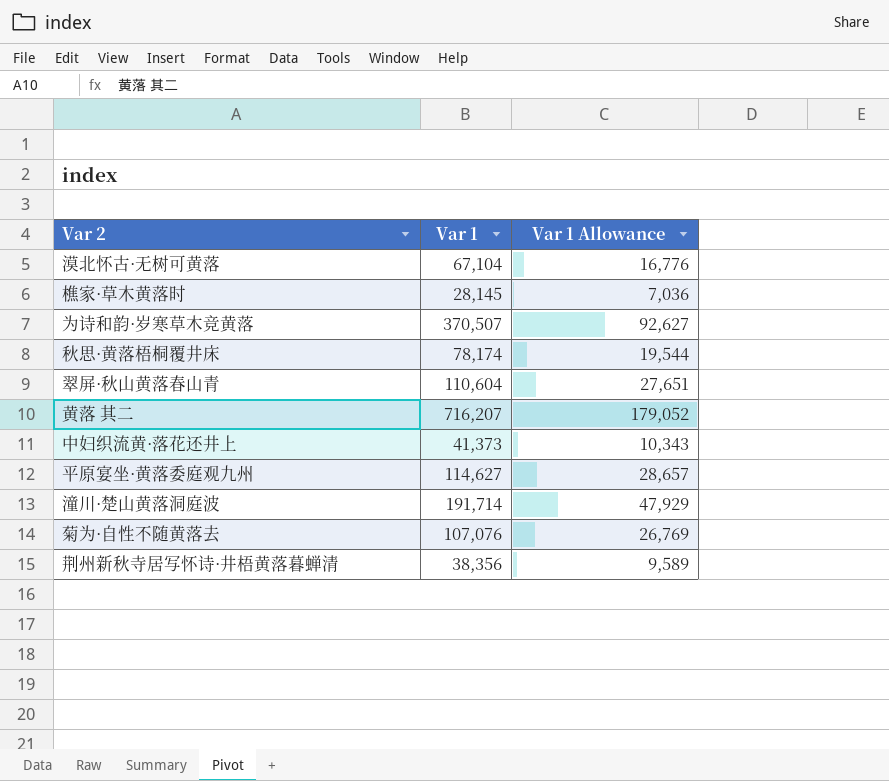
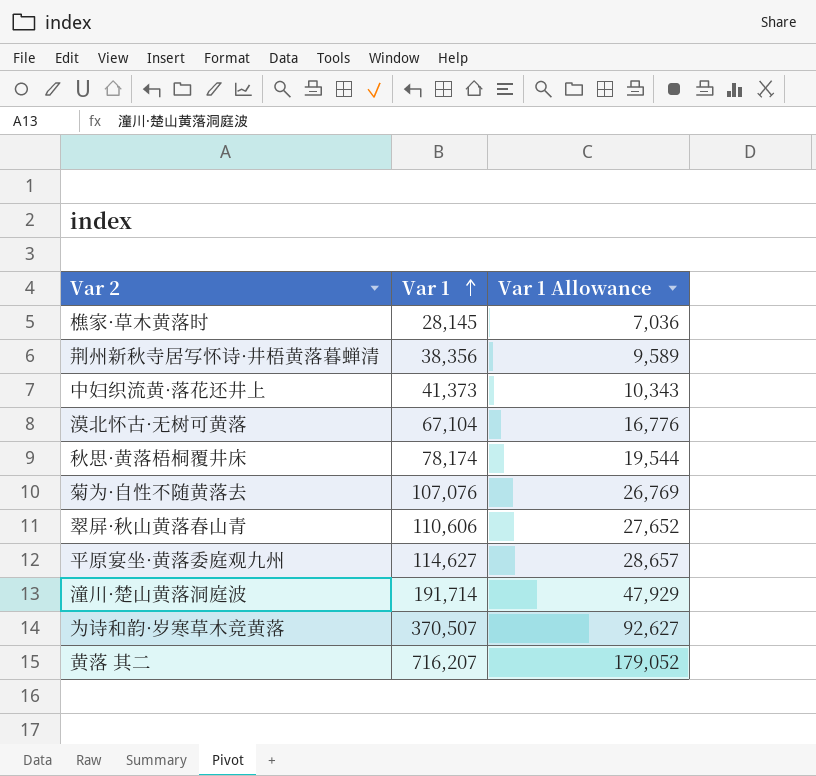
row order: none -> Var 1 ascending
翠屏·秋山黄落春山青 | Var 1: 110,604 -> 110,606
翠屏·秋山黄落春山青 | Var 1 Allowance: 27,651 -> 27,652

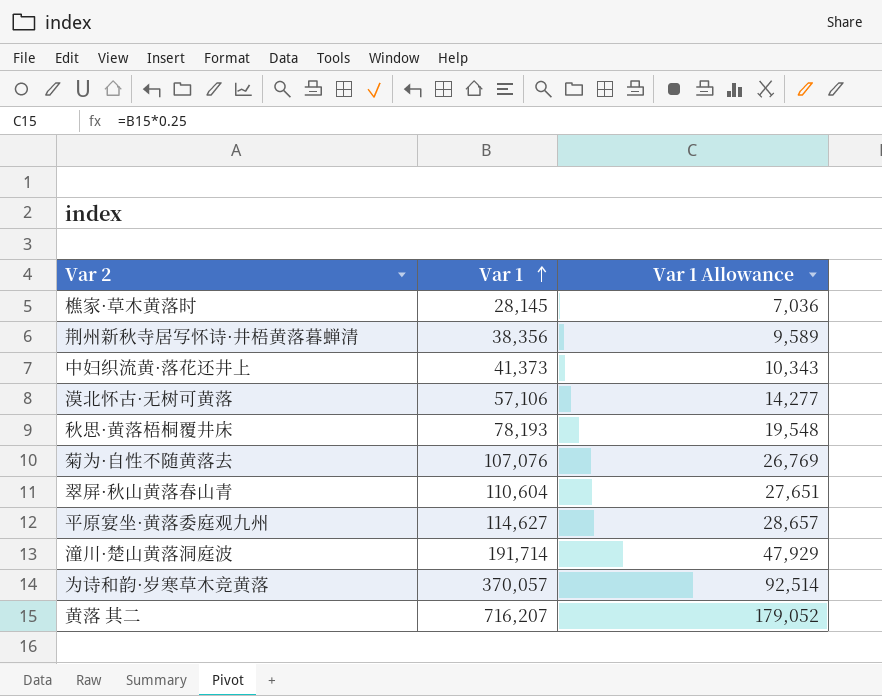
漠北怀古·无树可黄落 | Var 1: 67,104 -> 57,106
漠北怀古·无树可黄落 | Var 1 Allowance: 16,776 -> 14,277
秋思·黄落梧桐覆井床 | Var 1: 78,174 -> 78,193
秋思·黄落梧桐覆井床 | Var 1 Allowance: 19,544 -> 19,548
翠屏·秋山黄落春山青 | Var 1: 110,606 -> 110,604
翠屏·秋山黄落春山青 | Var 1 Allowance: 27,652 -> 27,651
为诗和韵·岁寒草木竞黄落 | Var 1: 370,507 -> 370,057
为诗和韵·岁寒草木竞黄落 | Var 1 Allowance: 92,627 -> 92,514

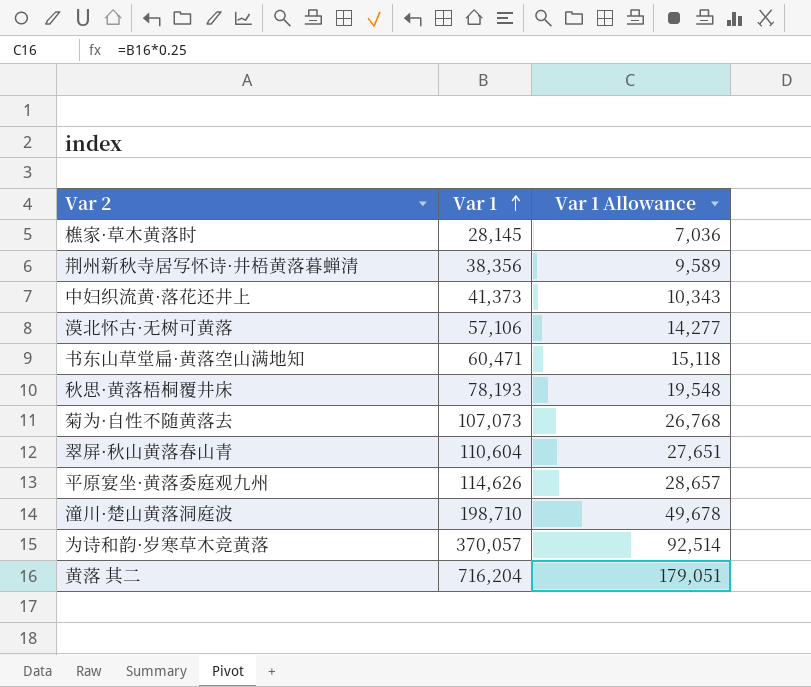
row 书东山草堂扁·黄落空山满地知: none -> 60,471 | 15,118
菊为·自性不随黄落去 | Var 1: 107,076 -> 107,073
菊为·自性不随黄落去 | Var 1 Allowance: 26,769 -> 26,768
平原宴坐·黄落委庭观九州 | Var 1: 114,627 -> 114,626
潼川·楚山黄落洞庭波 | Var 1: 191,714 -> 198,710
潼川·楚山黄落洞庭波 | Var 1 Allowance: 47,929 -> 49,678
黄落 其二 | Var 1: 716,207 -> 716,204
黄落 其二 | Var 1 Allowance: 179,052 -> 179,051

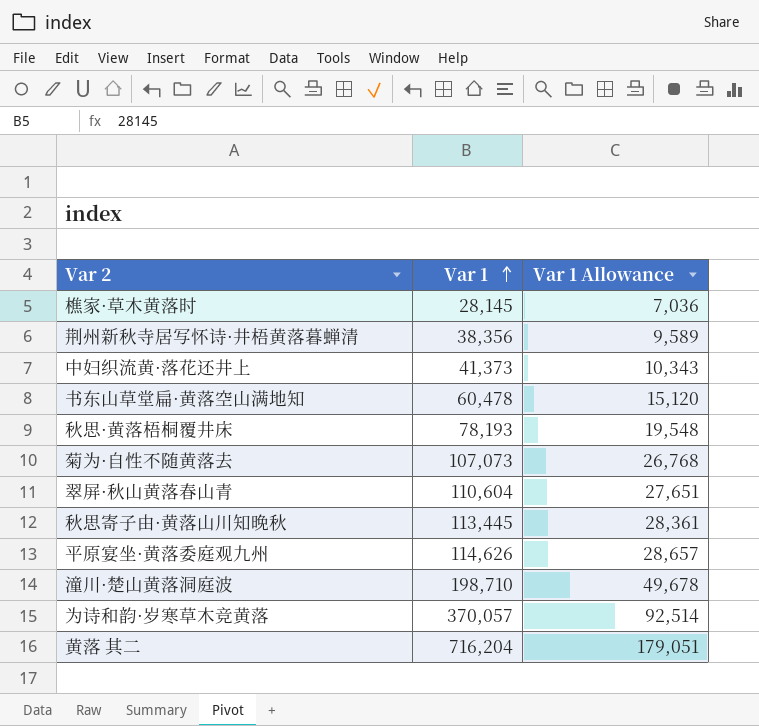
row 漠北怀古·无树可黄落: 57,106 | 14,277 -> none
书东山草堂扁·黄落空山满地知 | Var 1: 60,471 -> 60,478
书东山草堂扁·黄落空山满地知 | Var 1 Allowance: 15,118 -> 15,120
row 秋思寄子由·黄落山川知晚秋: none -> 113,445 | 28,361

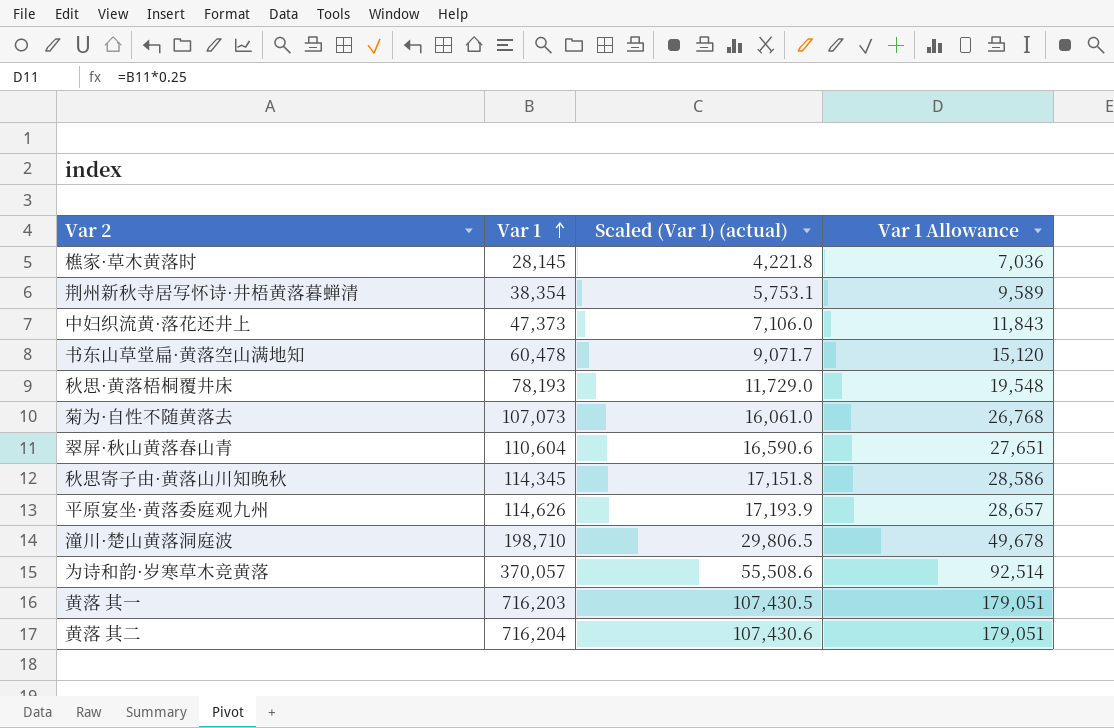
column Scaled (Var 1) (actual) | formula: none -> [Var 1] * 0.15
荆州新秋寺居写怀诗·井梧黄落暮蝉清 | Var 1: 38,356 -> 38,354
中妇织流黄·落花还井上 | Var 1: 41,373 -> 47,373
中妇织流黄·落花还井上 | Var 1 Allowance: 10,343 -> 11,843
秋思寄子由·黄落山川知晚秋 | Var 1: 113,445 -> 114,345
秋思寄子由·黄落山川知晚秋 | Var 1 Allowance: 28,361 -> 28,586
row 黄落 其一: none -> 716,203 | 107,430.5 | 179,051

